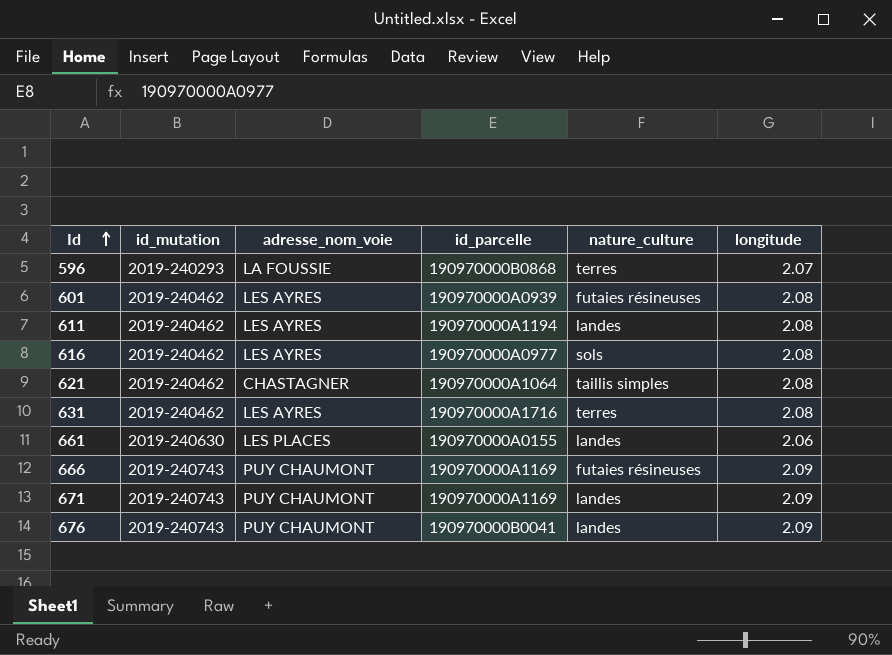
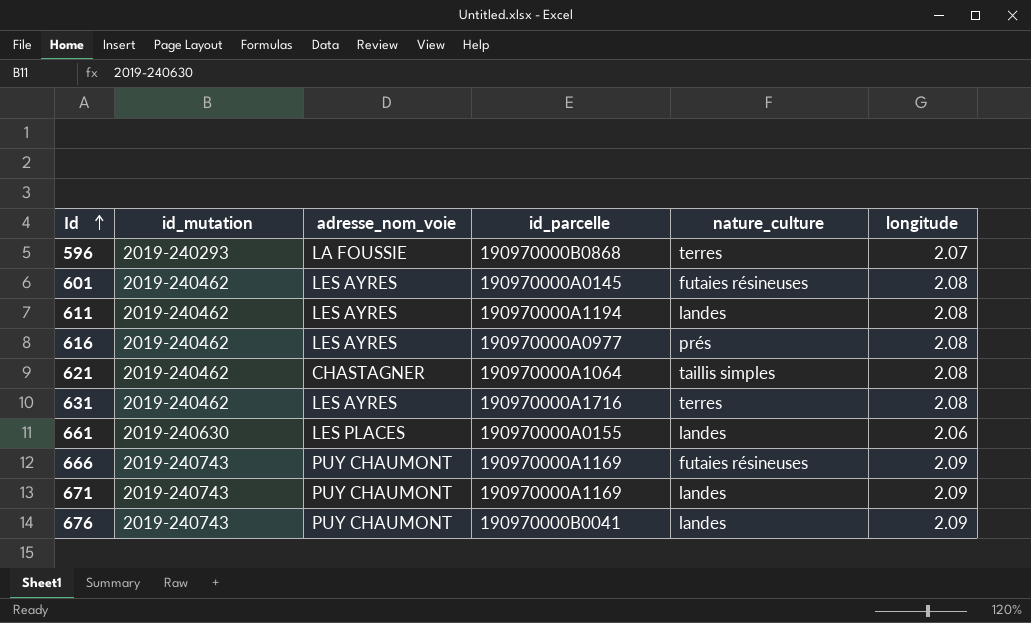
601 | id_parcelle: 190970000A0939 -> 190970000A0145
616 | nature_culture: sols -> prés

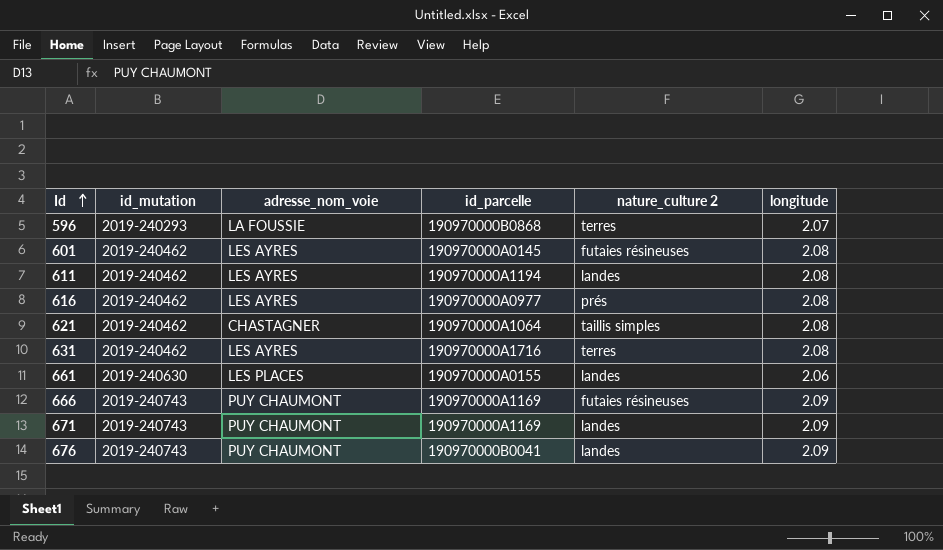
column name: nature_culture -> nature_culture 2

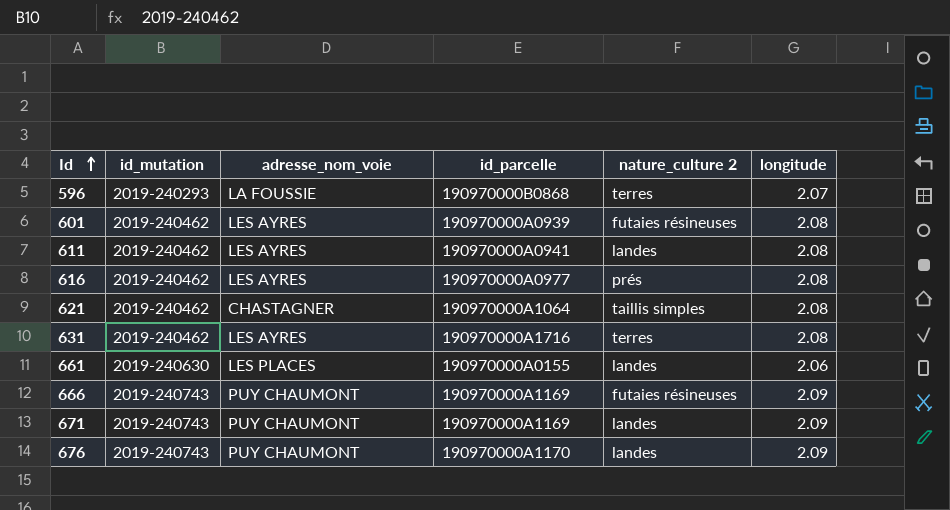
601 | id_parcelle: 190970000A0145 -> 190970000A0939
611 | id_parcelle: 190970000A1194 -> 190970000A0941
676 | id_parcelle: 190970000B0041 -> 190970000A1170

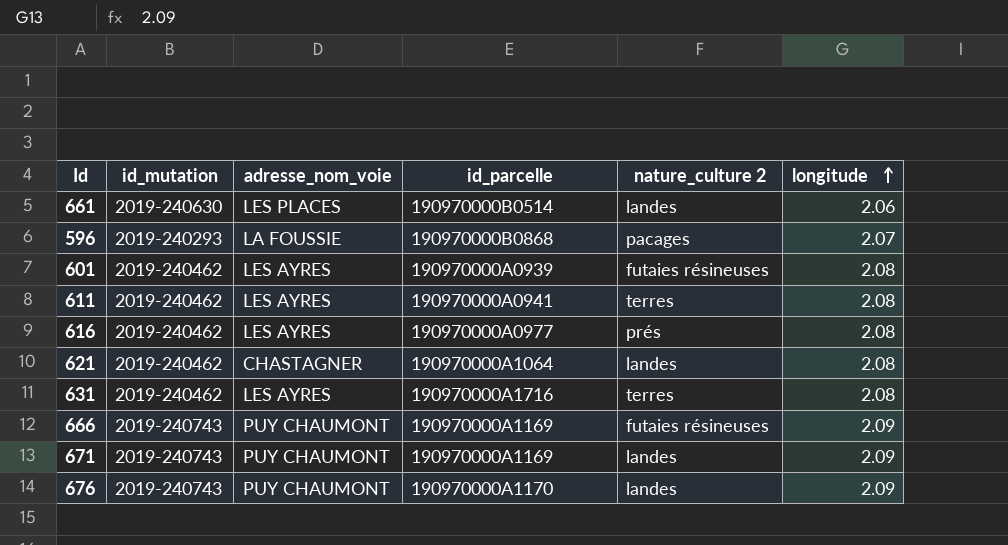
row order: Id ascending -> longitude ascending
661 | id_parcelle: 190970000A0155 -> 190970000B0514
596 | nature_culture 2: terres -> pacages
611 | nature_culture 2: landes -> terres
621 | nature_culture 2: taillis simples -> landes

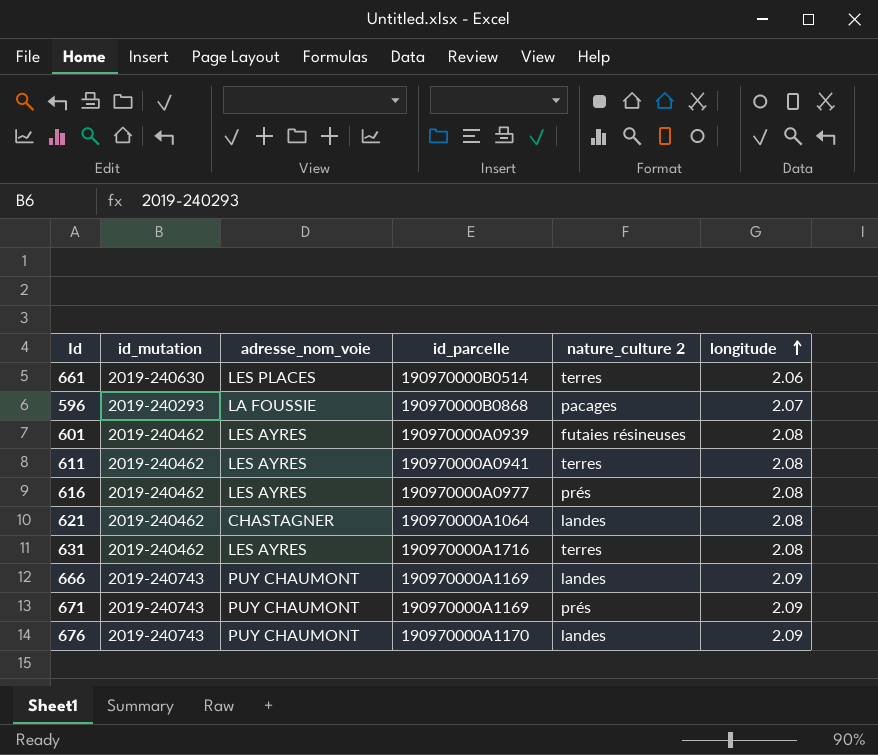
661 | nature_culture 2: landes -> terres
666 | nature_culture 2: futaies résineuses -> landes
671 | nature_culture 2: landes -> prés

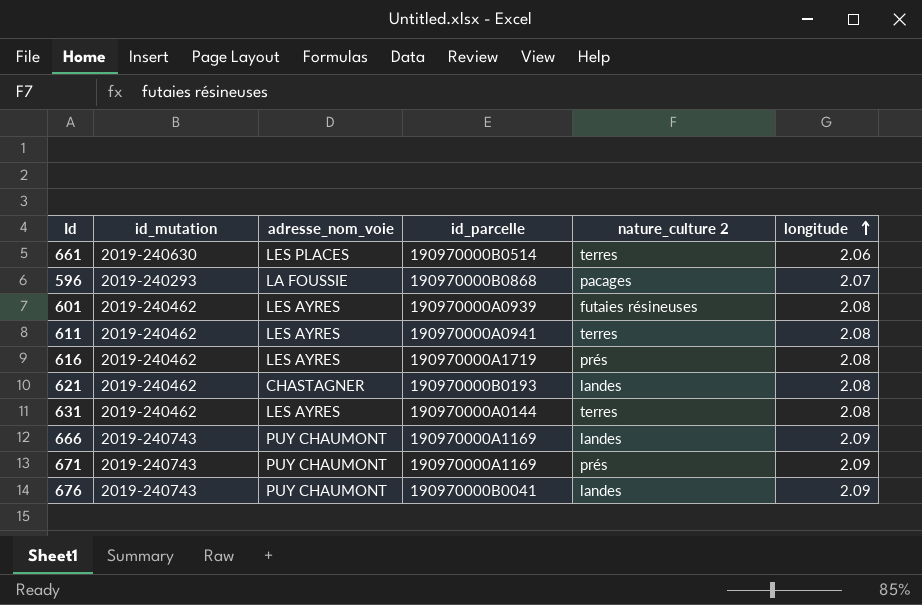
616 | id_parcelle: 190970000A0977 -> 190970000A1719
621 | id_parcelle: 190970000A1064 -> 190970000B0193
631 | id_parcelle: 190970000A1716 -> 190970000A0144
676 | id_parcelle: 190970000A1170 -> 190970000B0041

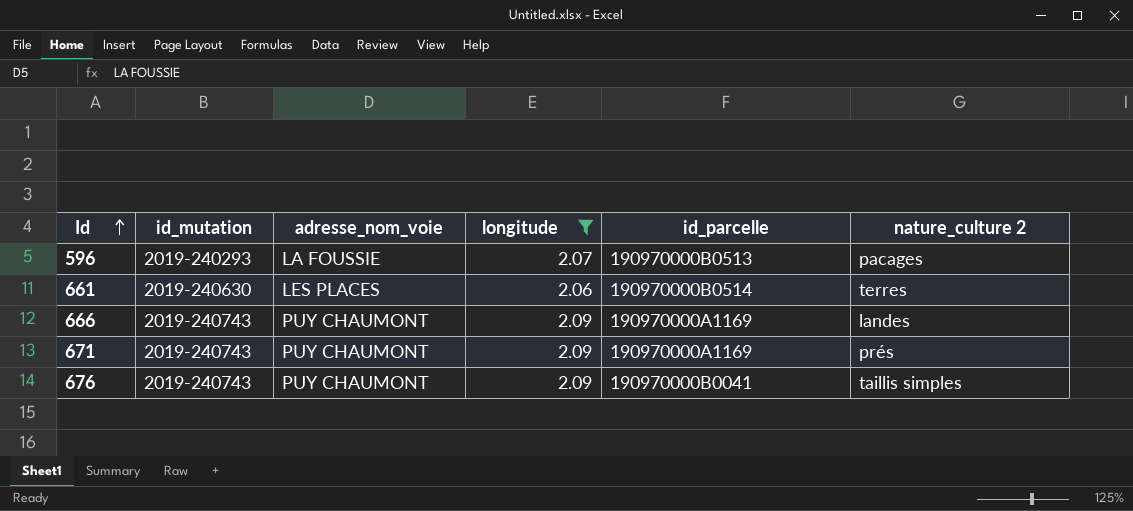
filter: none -> longitude != 2.08
row order: longitude ascending -> Id ascending
column longitude | position: 6 -> 4
596 | id_parcelle: 190970000B0868 -> 190970000B0513
676 | nature_culture 2: landes -> taillis simples

